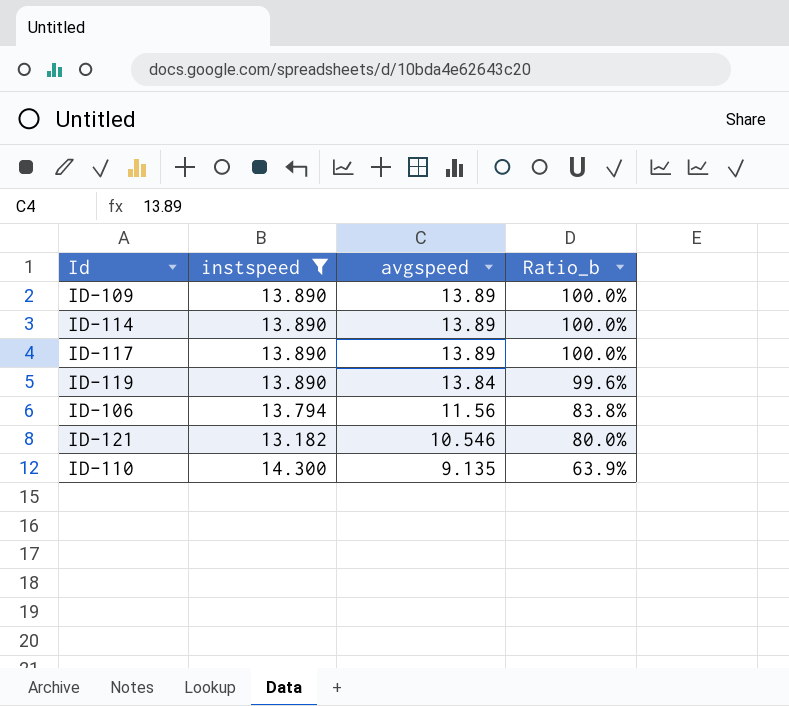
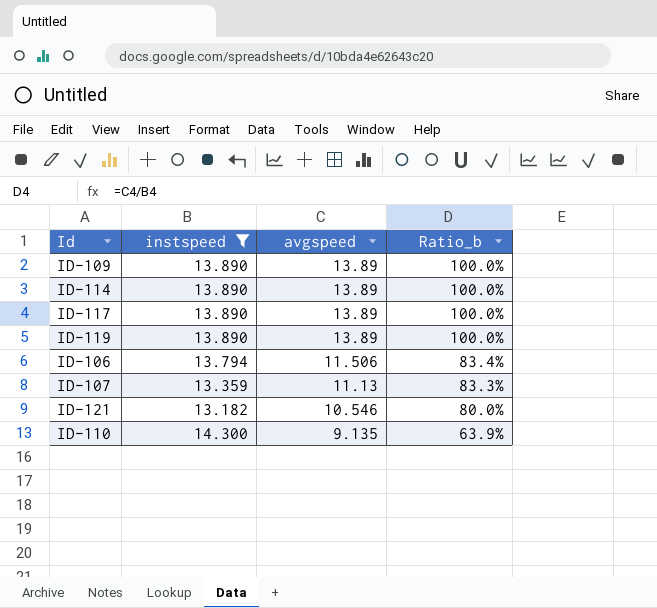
ID-119 | avgspeed: 13.84 -> 13.89
ID-119 | Ratio_b: 99.6% -> 100.0%
ID-106 | avgspeed: 11.56 -> 11.506
ID-106 | Ratio_b: 83.8% -> 83.4%
row ID-107: none -> 13.359 | 11.13 | 83.3%

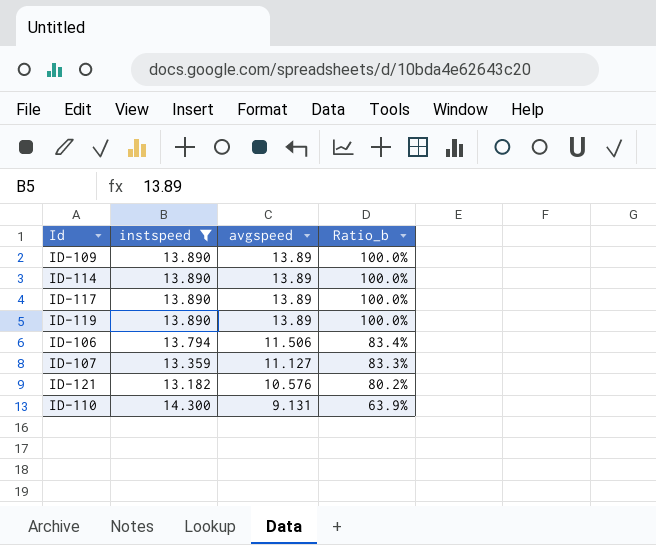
ID-107 | avgspeed: 11.13 -> 11.127
ID-121 | avgspeed: 10.546 -> 10.576
ID-121 | Ratio_b: 80.0% -> 80.2%
ID-110 | avgspeed: 9.135 -> 9.131

